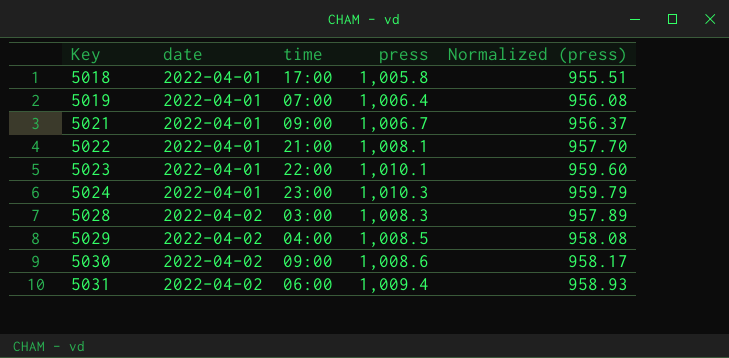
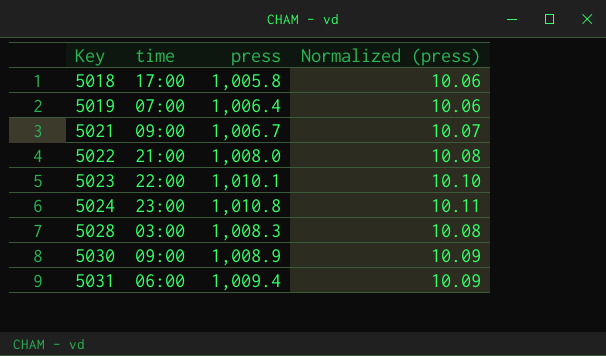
column date | position: 2 -> none
column Normalized (press) | formula: [press] * 0.95 -> [press] * 0.01
row 5029: 2022-04-02 | 04:00 | 1,008.5 | 958.08 -> none
5022 | press: 1,008.1 -> 1,008.0
5024 | press: 1,010.3 -> 1,010.8
5030 | press: 1,008.6 -> 1,008.9

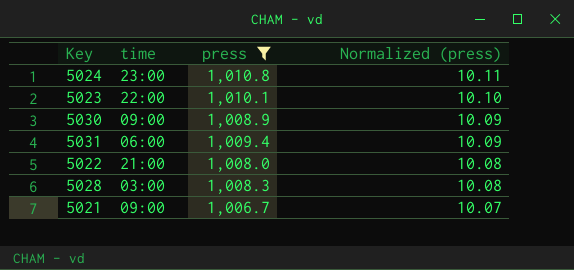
filter: none -> press >= 1,006.7
row order: Key ascending -> Normalized (press) descending

